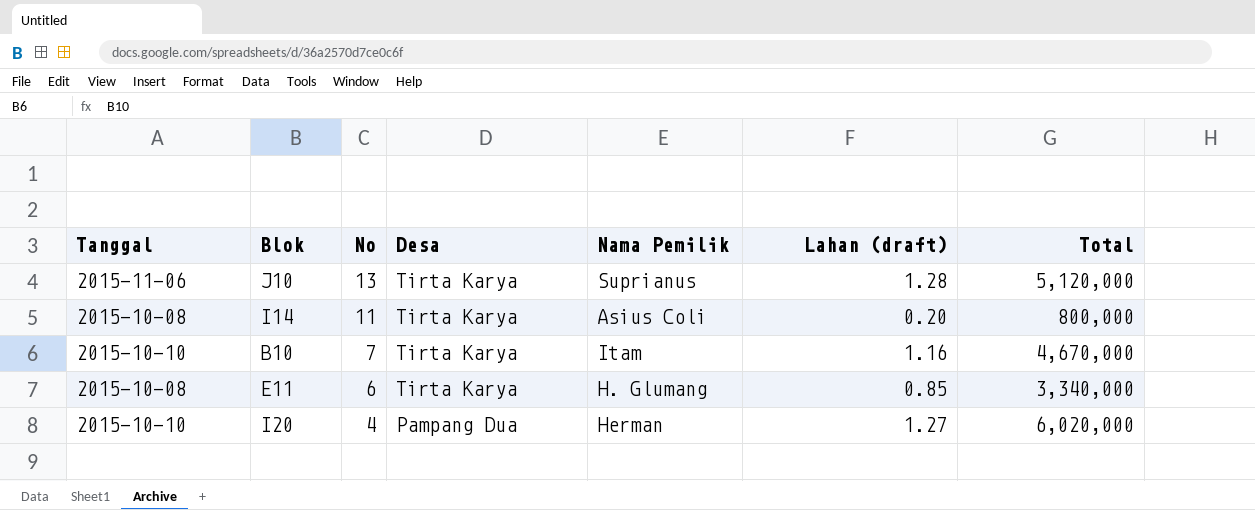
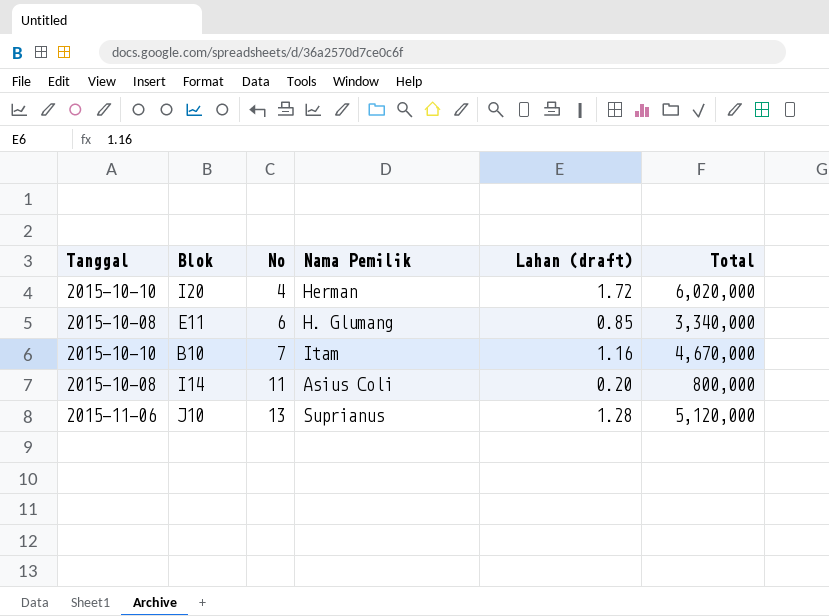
row order: No descending -> No ascending
column Desa | position: 4 -> none
I20 | Lahan (draft): 1.27 -> 1.72

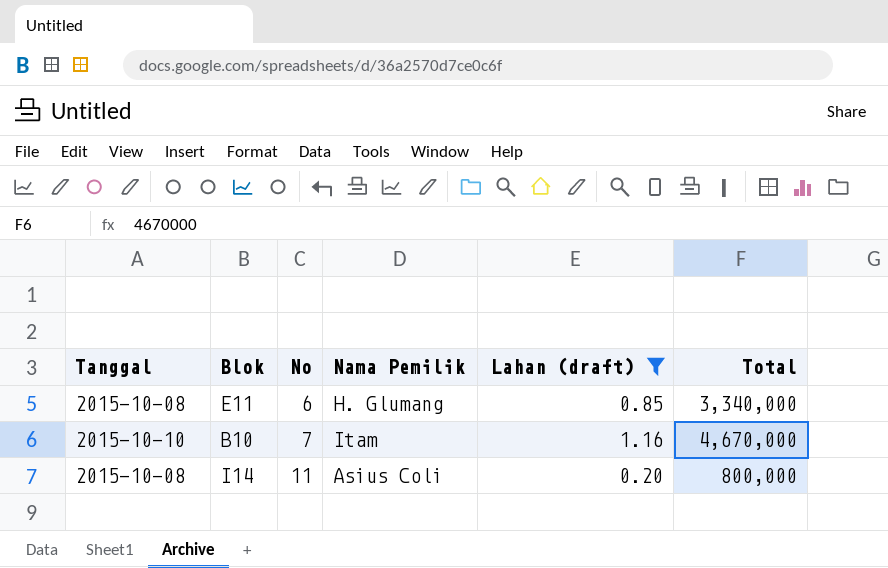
filter: none -> Lahan (draft) <= 1.16

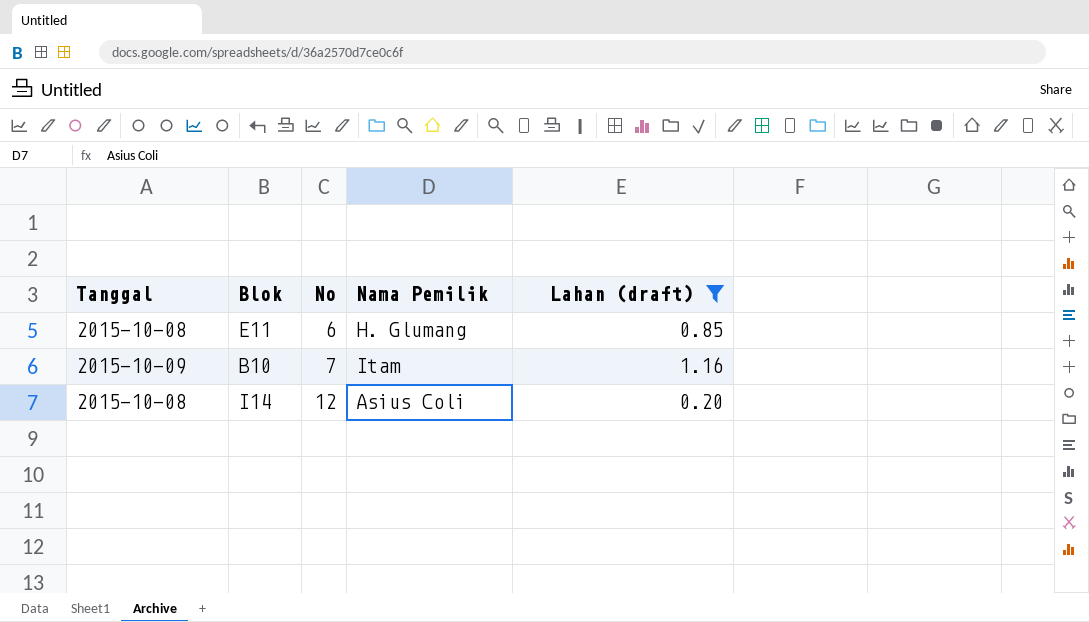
column Total | position: 6 -> none
B10 | Tanggal: 2015-10-10 -> 2015-10-09
I14 | No: 11 -> 12

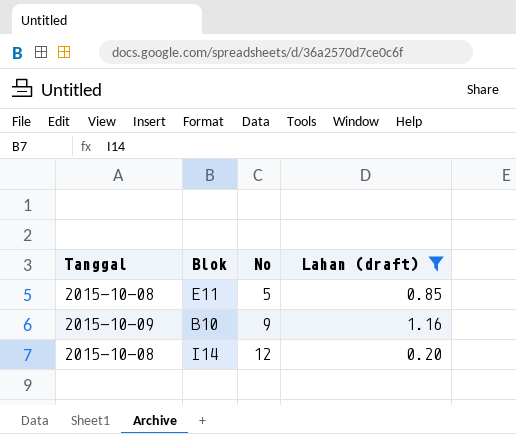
column Nama Pemilik | position: 4 -> none
E11 | No: 6 -> 5
B10 | No: 7 -> 9

